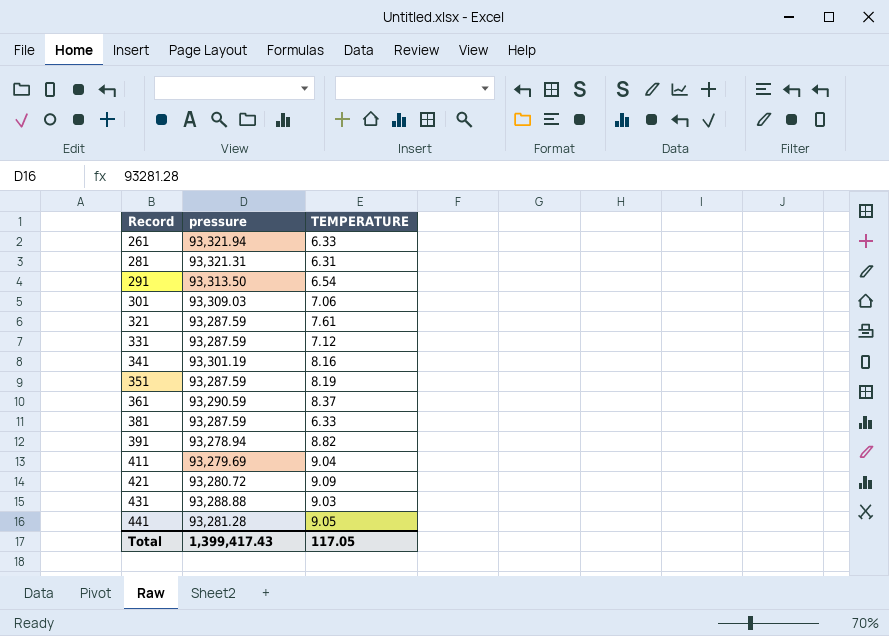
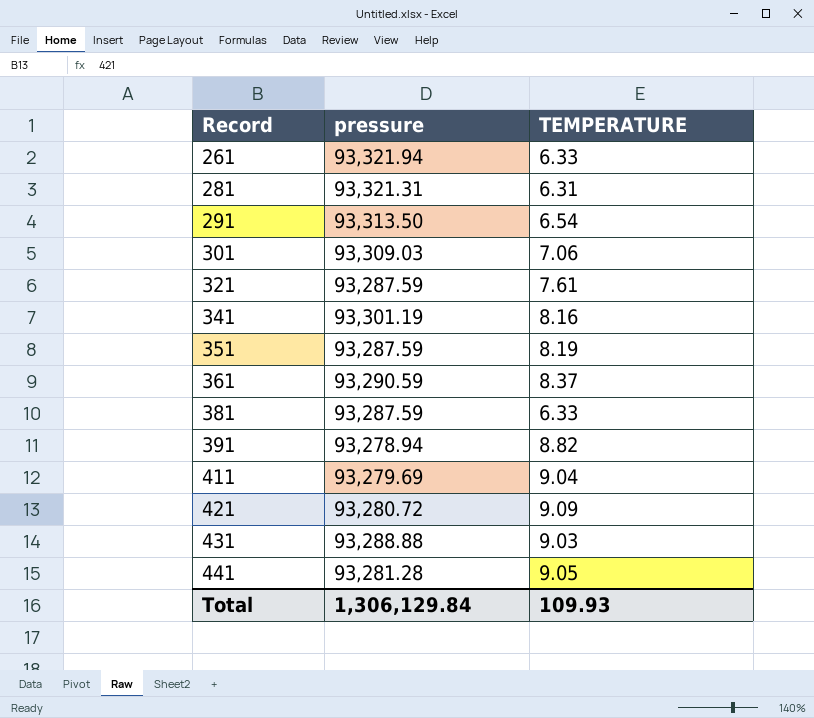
row 331: 93,287.59 | 7.12 -> none
Total | pressure: 1,399,417.43 -> 1,306,129.84
Total | TEMPERATURE: 117.05 -> 109.93

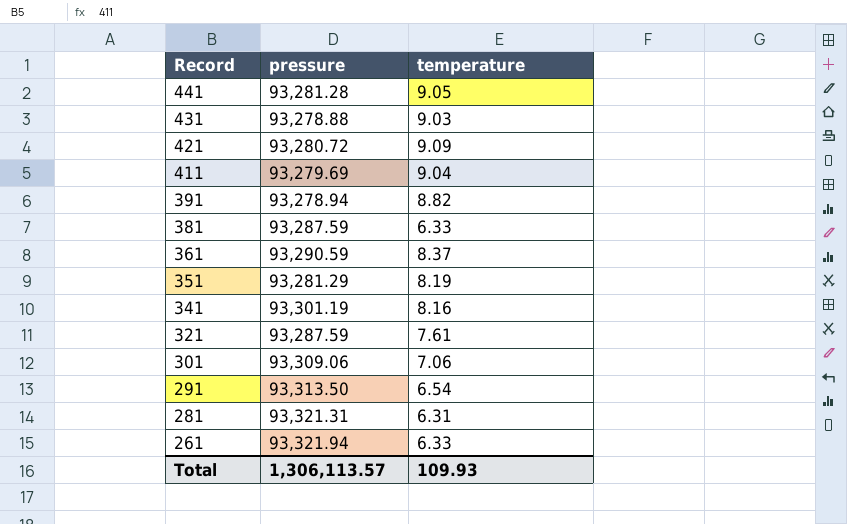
row order: Record ascending -> Record descending
column name: TEMPERATURE -> temperature
431 | pressure: 93,288.88 -> 93,278.88
351 | pressure: 93,287.59 -> 93,281.29
301 | pressure: 93,309.03 -> 93,309.06
Total | pressure: 1,306,129.84 -> 1,306,113.57

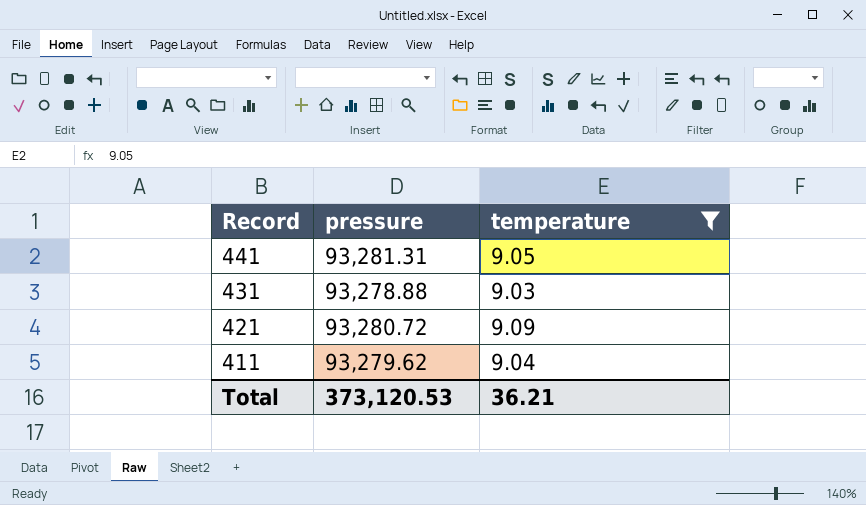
filter: none -> temperature >= 9.03
441 | pressure: 93,281.28 -> 93,281.31
411 | pressure: 93,279.69 -> 93,279.62
Total | pressure: 1,306,113.57 -> 373,120.53
Total | temperature: 109.93 -> 36.21

